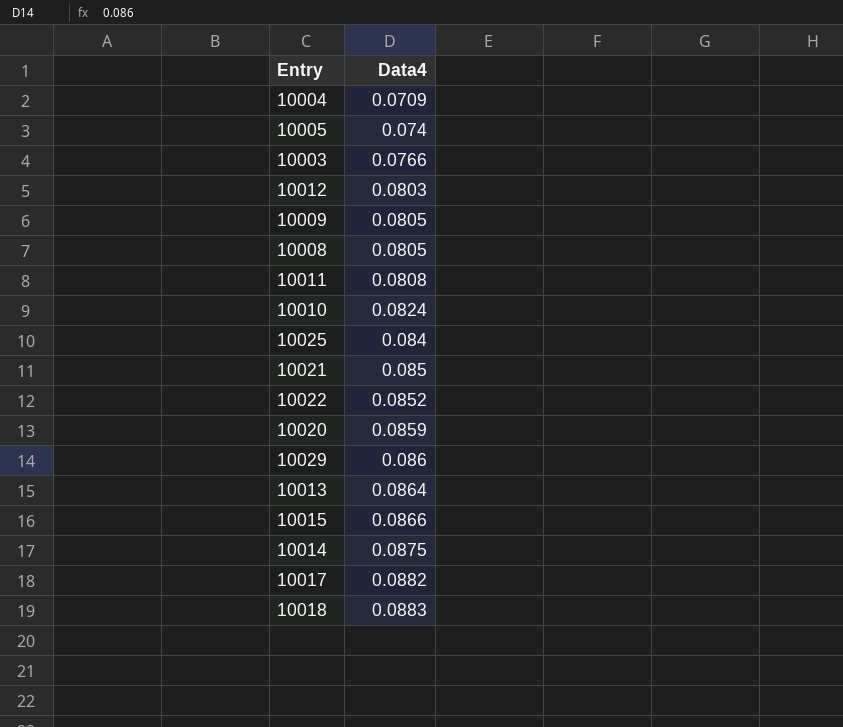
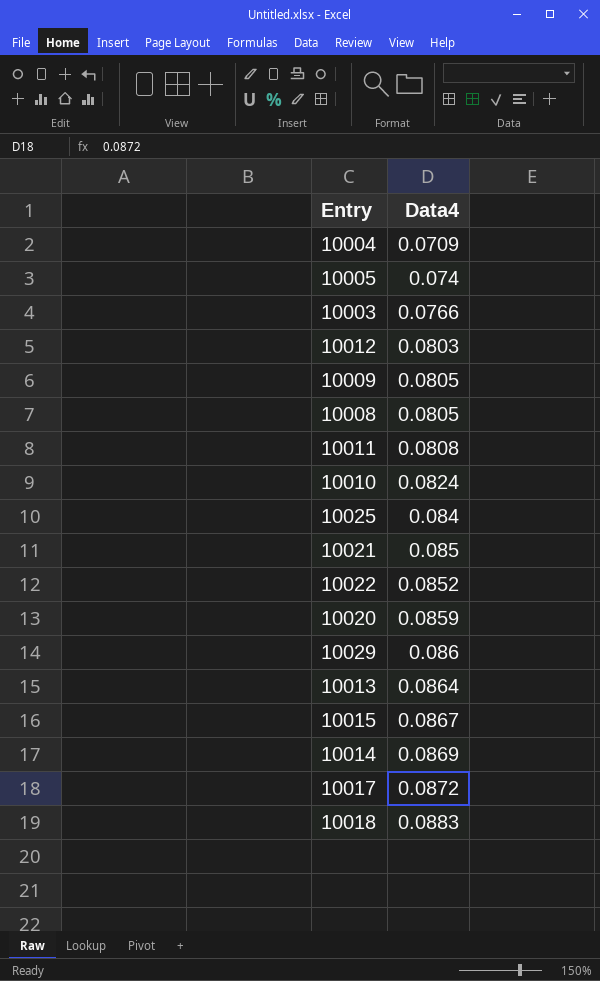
10015 | Data4: 0.0866 -> 0.0867
10014 | Data4: 0.0875 -> 0.0869
10017 | Data4: 0.0882 -> 0.0872

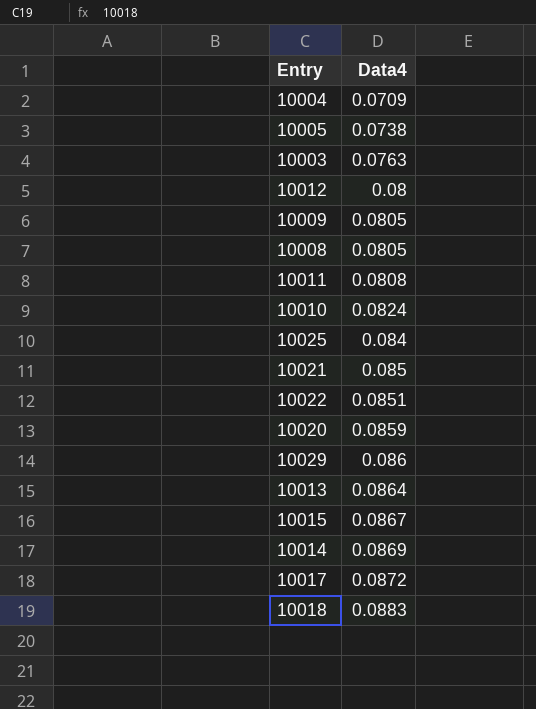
10005 | Data4: 0.074 -> 0.0738
10003 | Data4: 0.0766 -> 0.0763
10012 | Data4: 0.0803 -> 0.08
10022 | Data4: 0.0852 -> 0.0851

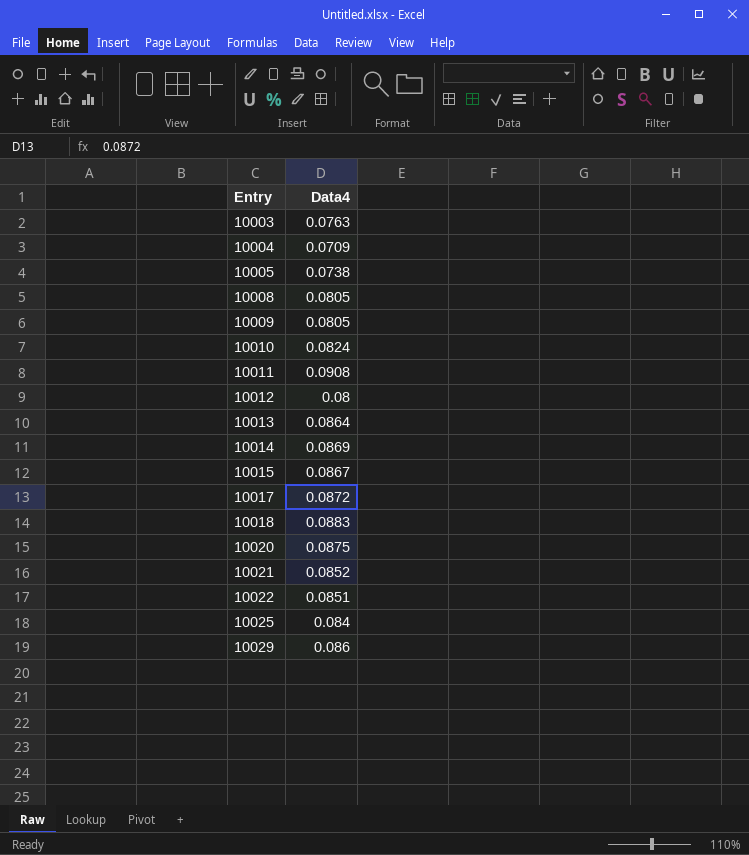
row order: Data4 ascending -> Entry ascending
10011 | Data4: 0.0808 -> 0.0908
10020 | Data4: 0.0859 -> 0.0875
10021 | Data4: 0.085 -> 0.0852

